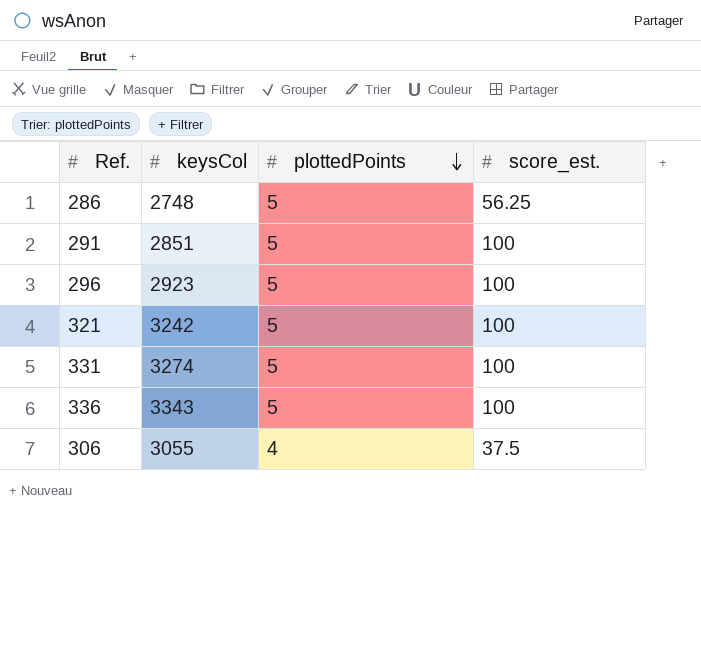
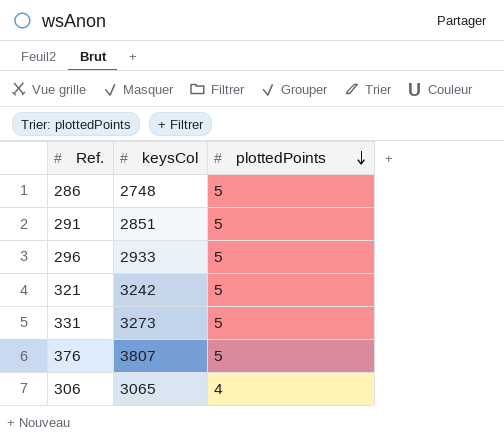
column score_est. | position: 4 -> none
row 336: 3343 | 5 | 100 -> none
296 | keysCol: 2923 -> 2933
331 | keysCol: 3274 -> 3273
row 376: none -> 3807 | 5
306 | keysCol: 3055 -> 3065

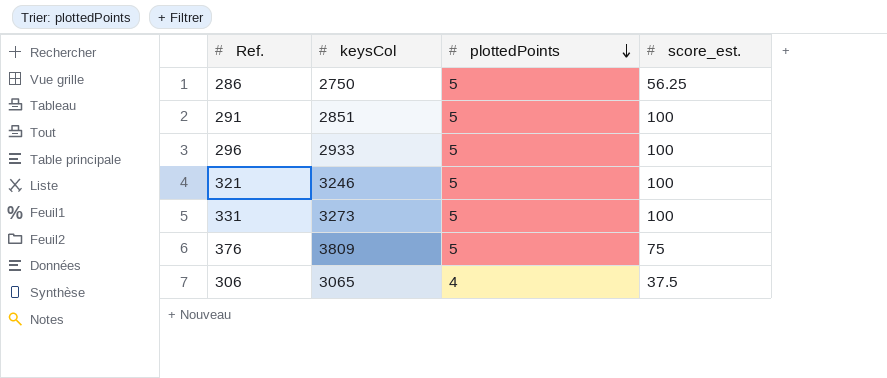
column score_est. | position: none -> 4
286 | keysCol: 2748 -> 2750
321 | keysCol: 3242 -> 3246
376 | keysCol: 3807 -> 3809

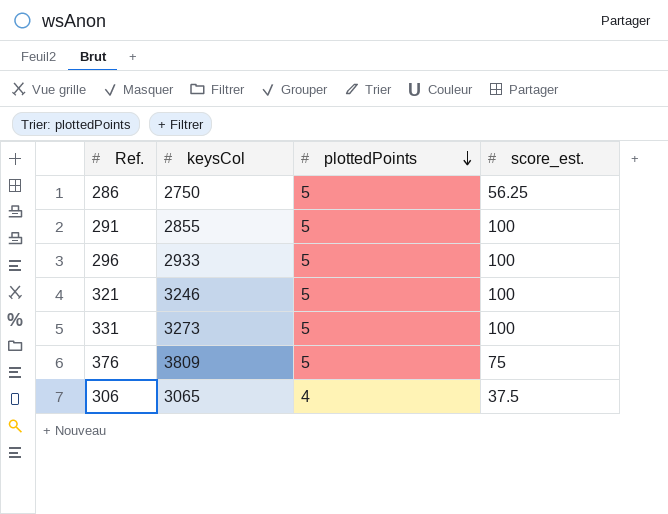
291 | keysCol: 2851 -> 2855

